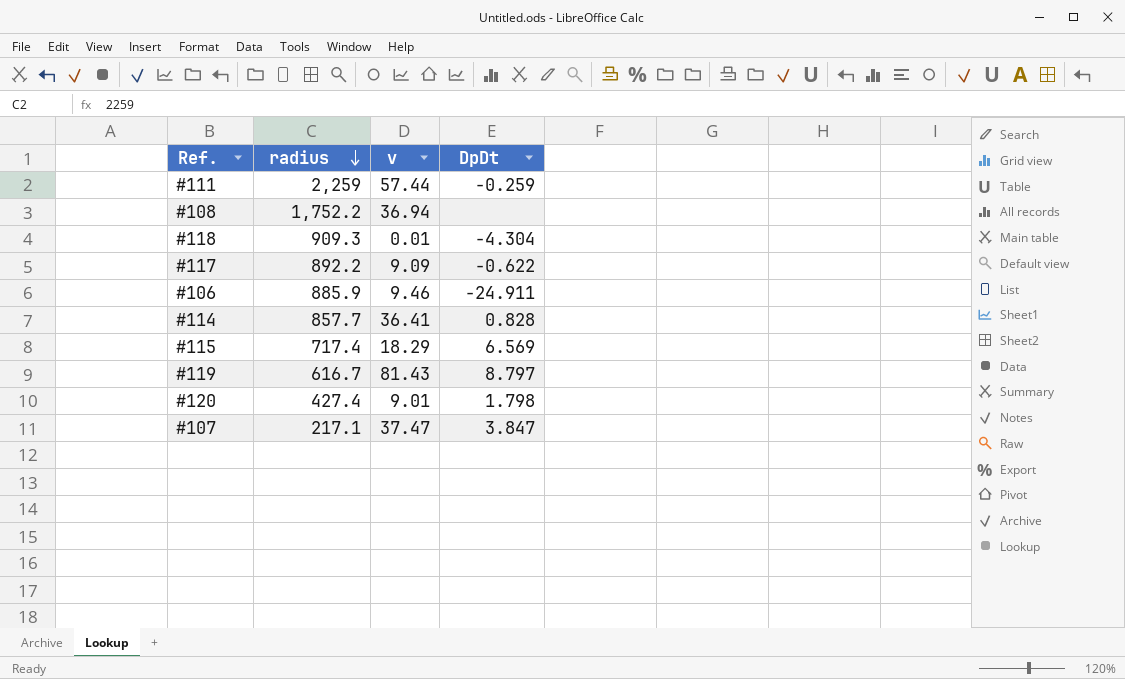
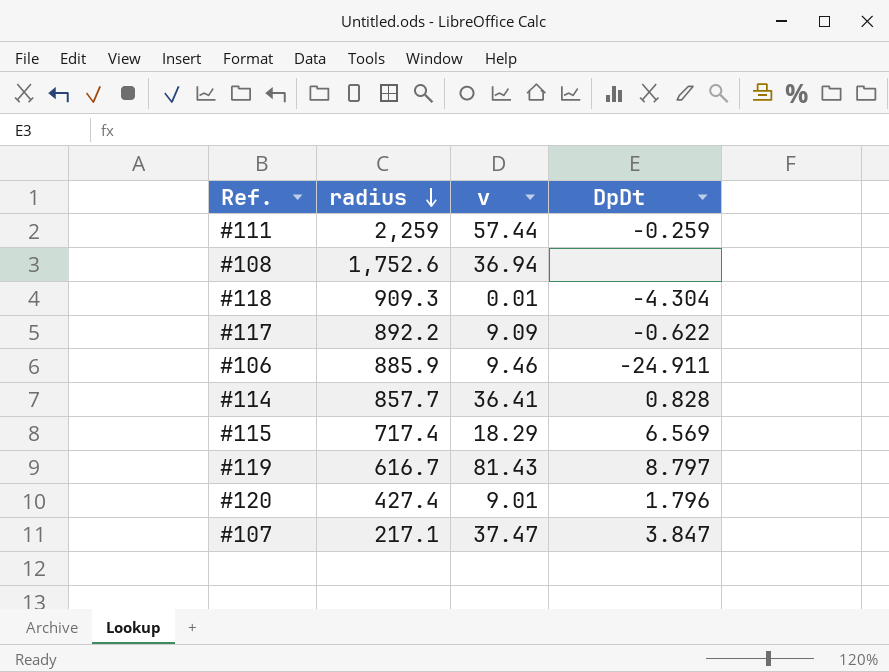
#108 | radius: 1,752.2 -> 1,752.6
#120 | DpDt: 1.798 -> 1.796

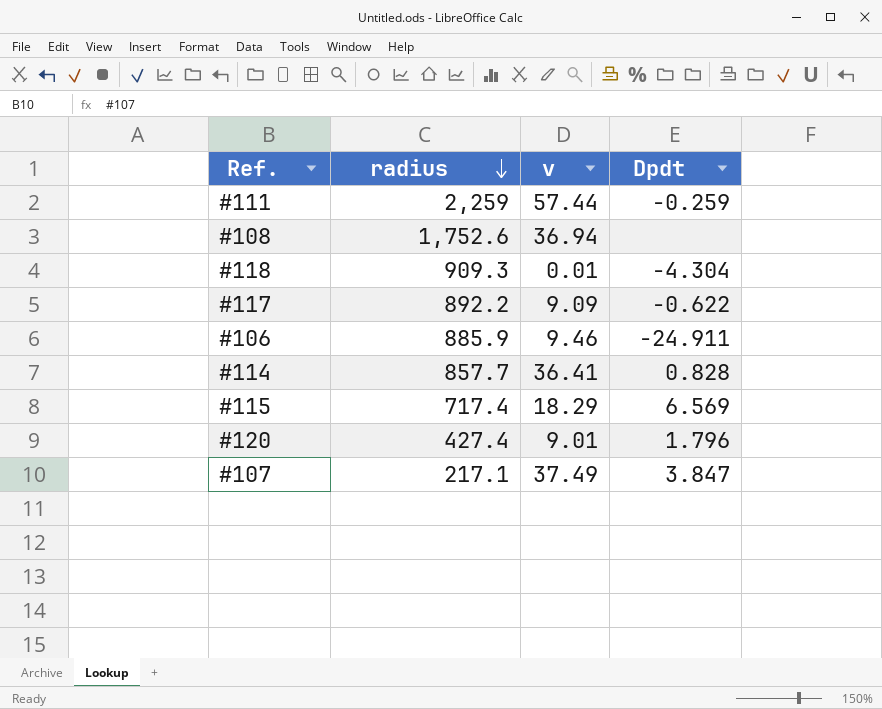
column name: DpDt -> Dpdt
row #119: 616.7 | 81.43 | 8.797 -> none
#107 | v: 37.47 -> 37.49

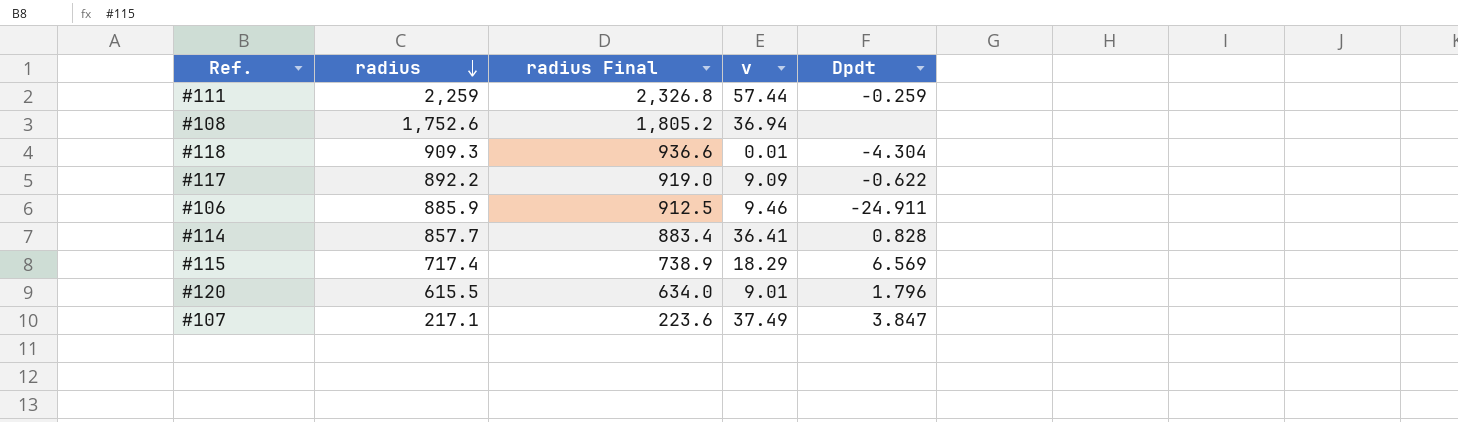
column radius Final | formula: none -> [radius] * 1.03
#120 | radius: 427.4 -> 615.5

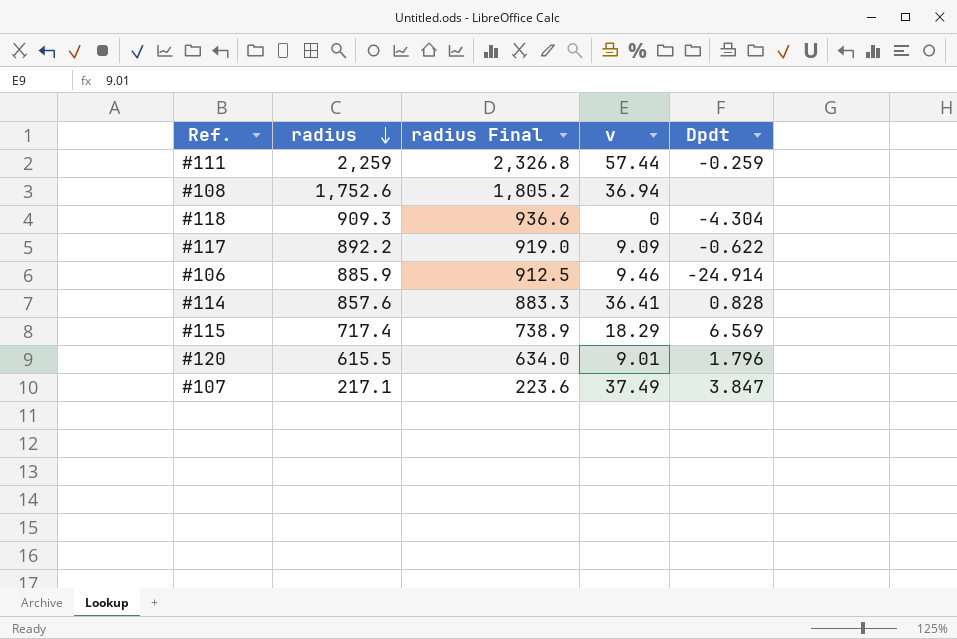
#118 | v: 0.01 -> 0
#106 | Dpdt: -24.911 -> -24.914
#114 | radius: 857.7 -> 857.6
#114 | radius Final: 883.4 -> 883.3

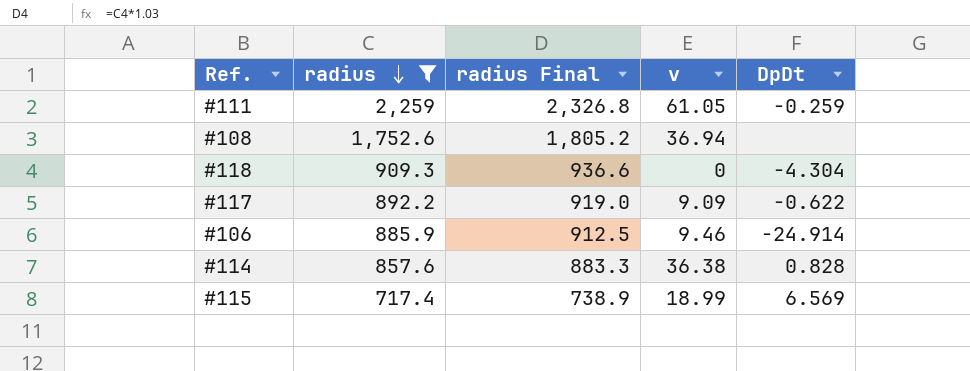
filter: none -> radius >= 717.4
column name: Dpdt -> DpDt
#111 | v: 57.44 -> 61.05
#114 | v: 36.41 -> 36.38
#115 | v: 18.29 -> 18.99

